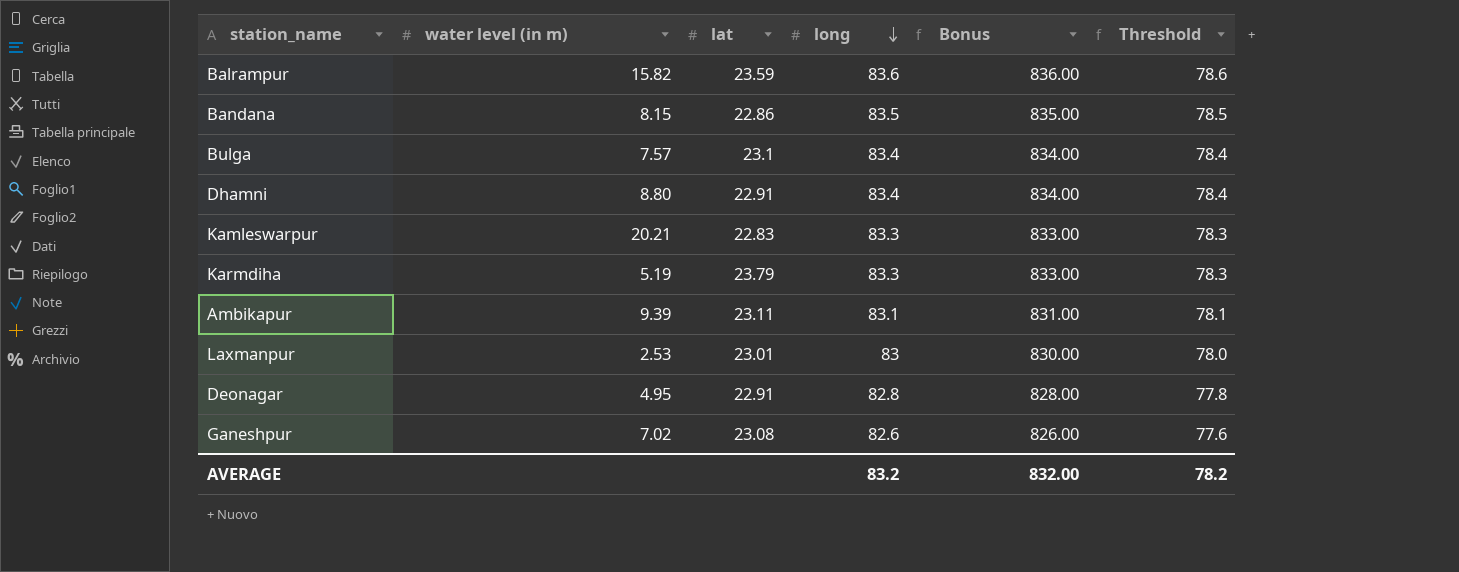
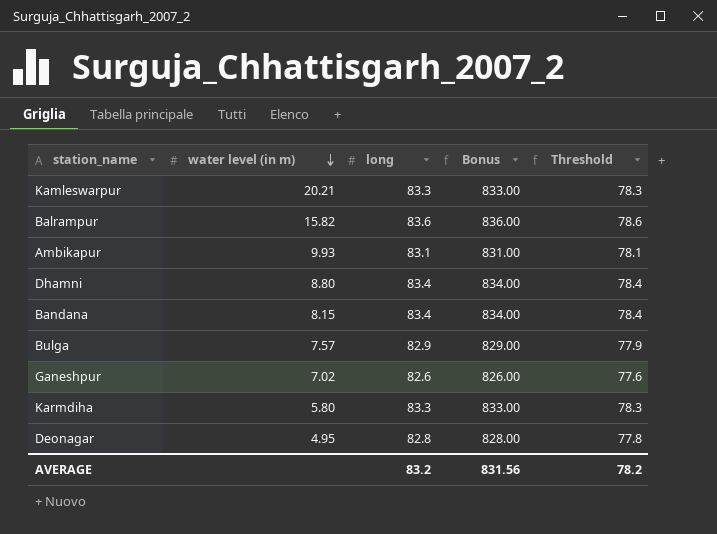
row order: long descending -> water level (in m) descending
column lat | position: 3 -> none
row Laxmanpur: 2.53 | 23.01 | 83 | 830.00 | 78.0 -> none
Ambikapur | water level (in m): 9.39 -> 9.93
Bandana | long: 83.5 -> 83.4
Bandana | Bonus: 835.00 -> 834.00
Bandana | Threshold: 78.5 -> 78.4
Bulga | long: 83.4 -> 82.9
Bulga | Bonus: 834.00 -> 829.00
Bulga | Threshold: 78.4 -> 77.9
Karmdiha | water level (in m): 5.19 -> 5.80
AVERAGE | Bonus: 832.00 -> 831.56

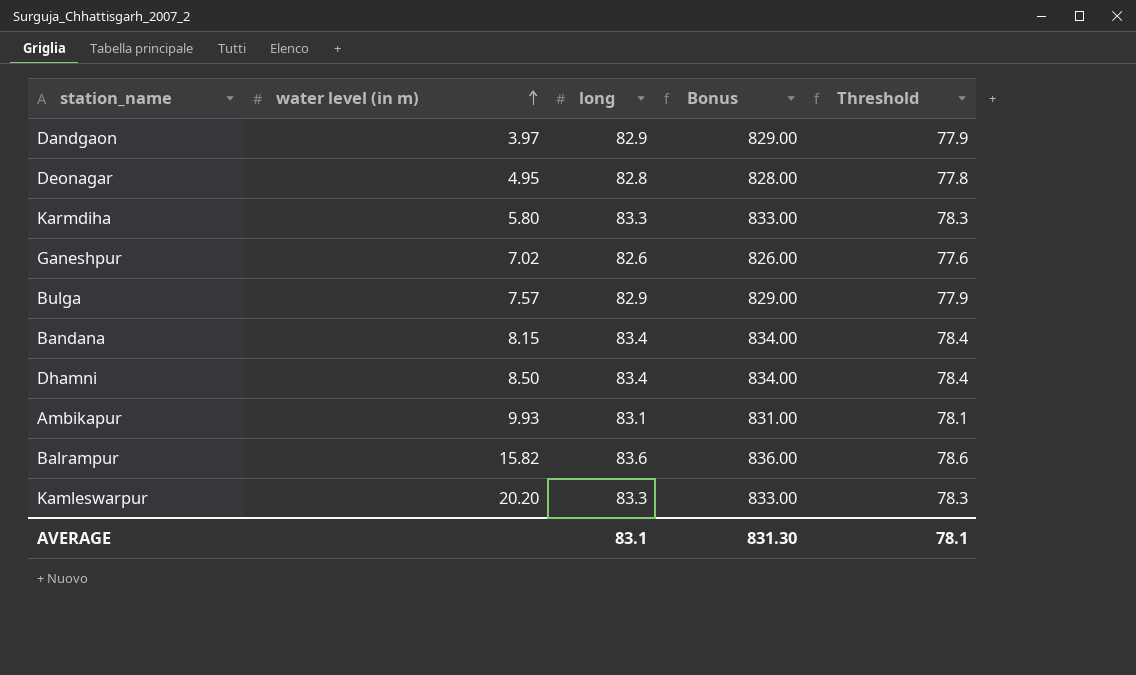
row order: water level (in m) descending -> water level (in m) ascending
row Dandgaon: none -> 3.97 | 82.9 | 829.00 | 77.9
Dhamni | water level (in m): 8.80 -> 8.50
Kamleswarpur | water level (in m): 20.21 -> 20.20
AVERAGE | long: 83.2 -> 83.1
AVERAGE | Bonus: 831.56 -> 831.30
AVERAGE | Threshold: 78.2 -> 78.1

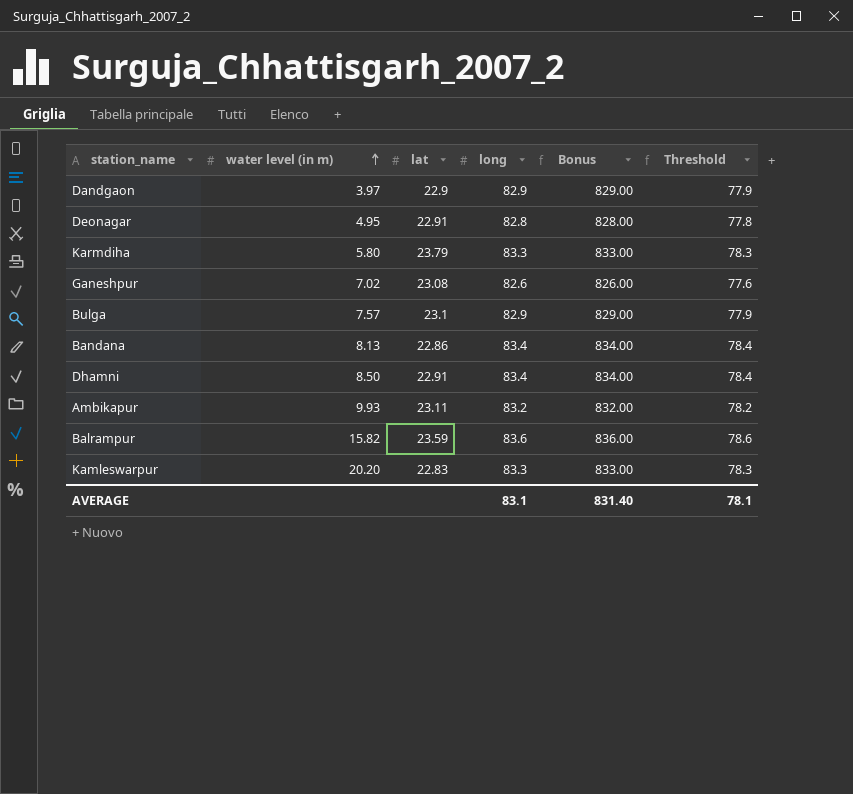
column lat | position: none -> 3
Bandana | water level (in m): 8.15 -> 8.13
Ambikapur | long: 83.1 -> 83.2
Ambikapur | Bonus: 831.00 -> 832.00
Ambikapur | Threshold: 78.1 -> 78.2
AVERAGE | Bonus: 831.30 -> 831.40

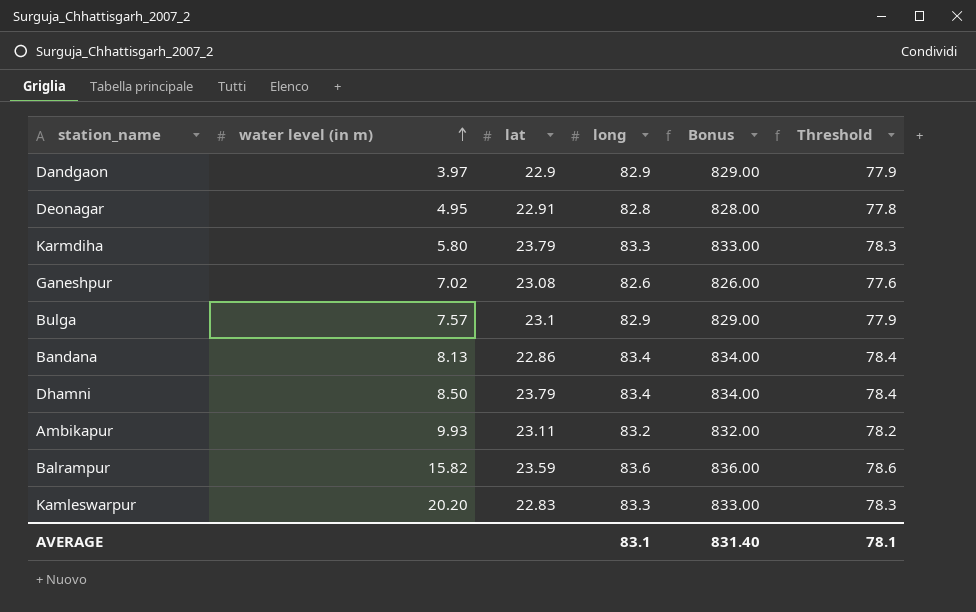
Dhamni | lat: 22.91 -> 23.79

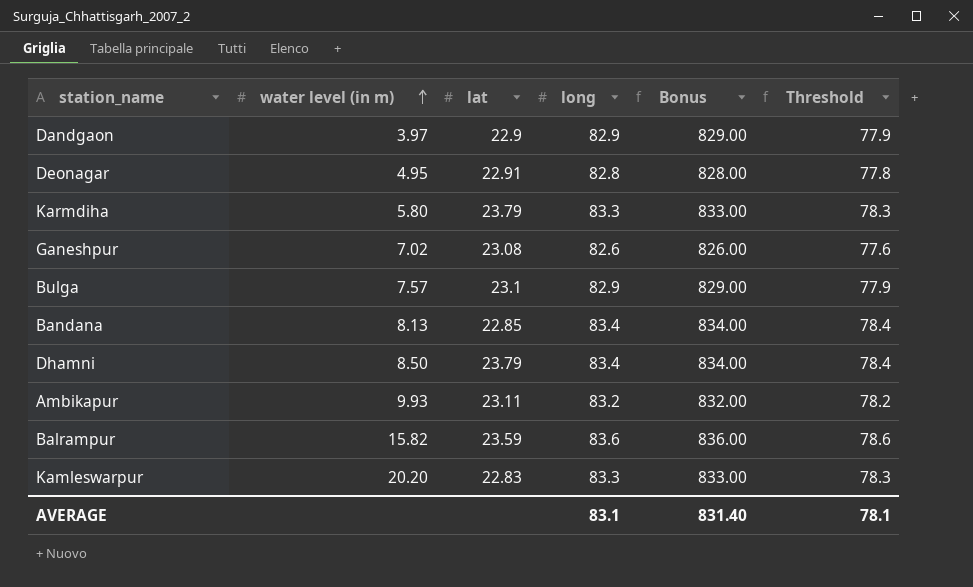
Bandana | lat: 22.86 -> 22.85

